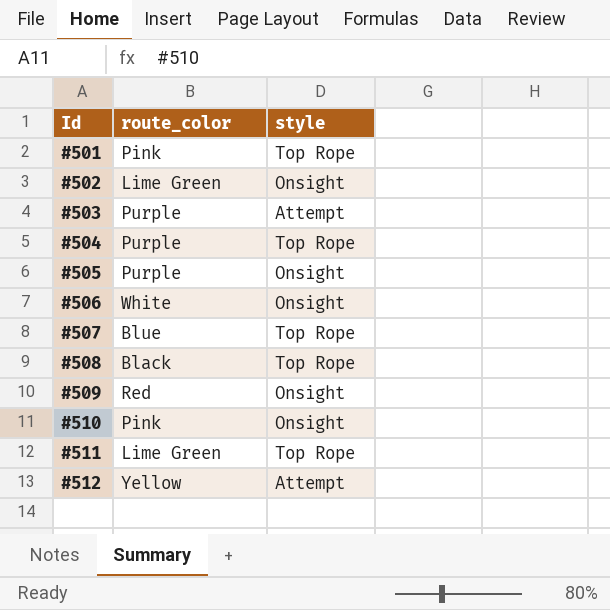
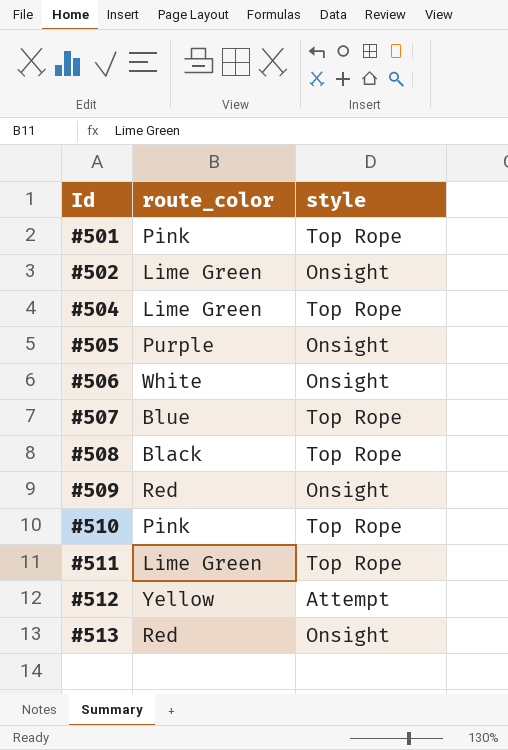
row #503: Purple | Attempt -> none
#504 | route_color: Purple -> Lime Green
#510 | style: Onsight -> Top Rope
row #513: none -> Red | Onsight

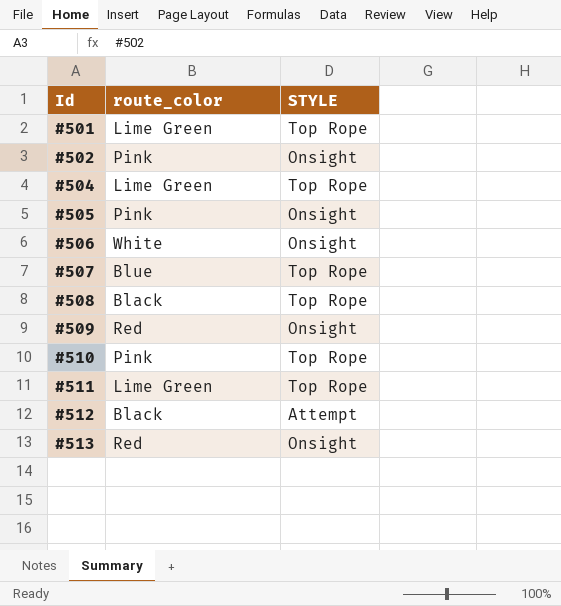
column name: style -> STYLE
#501 | route_color: Pink -> Lime Green
#502 | route_color: Lime Green -> Pink
#505 | route_color: Purple -> Pink
#512 | route_color: Yellow -> Black

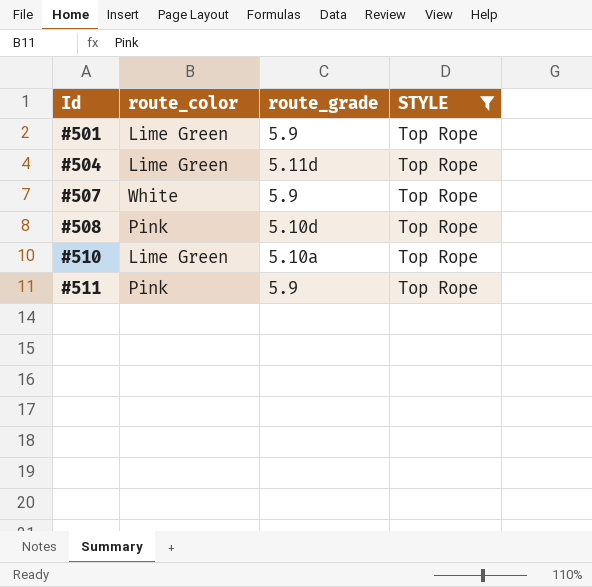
filter: none -> STYLE = Top Rope
column route_grade | position: none -> 3
#507 | route_color: Blue -> White
#508 | route_color: Black -> Pink
#510 | route_color: Pink -> Lime Green
#511 | route_color: Lime Green -> Pink

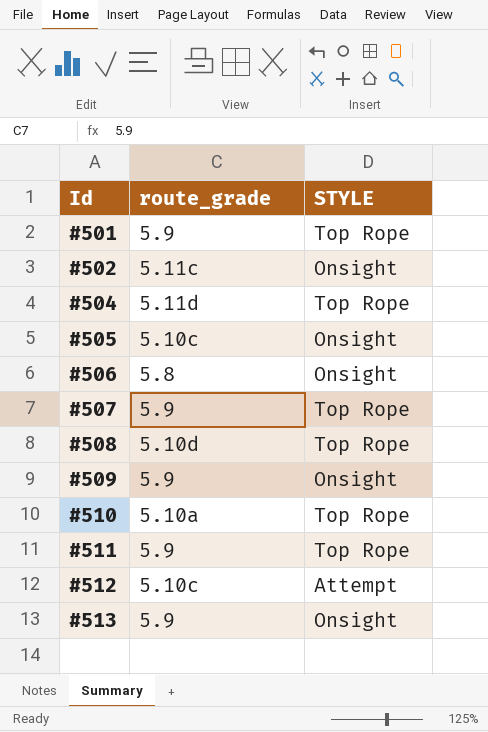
filter: STYLE = Top Rope -> none
column route_color | position: 2 -> none

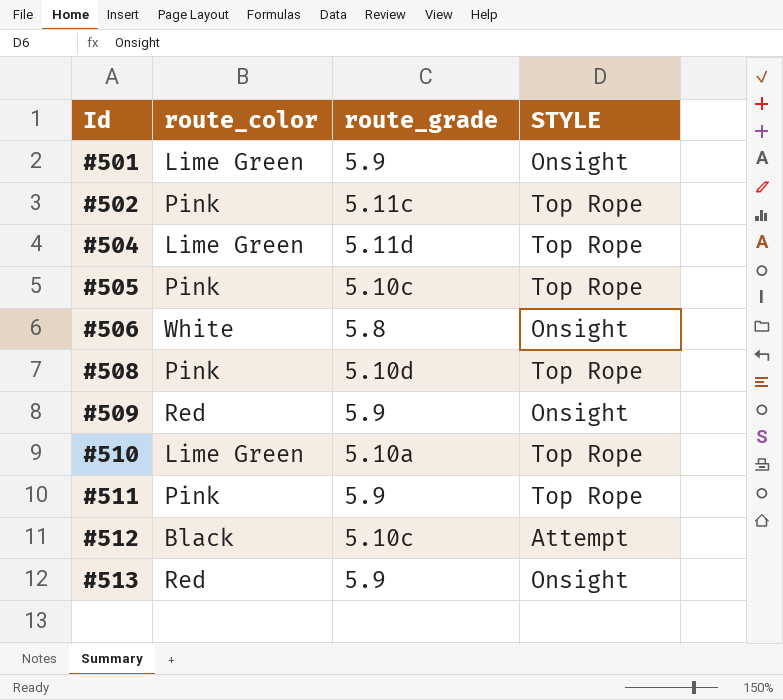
column route_color | position: none -> 2
row #507: 5.9 | Top Rope -> none
#501 | STYLE: Top Rope -> Onsight
#502 | STYLE: Onsight -> Top Rope
#505 | STYLE: Onsight -> Top Rope

